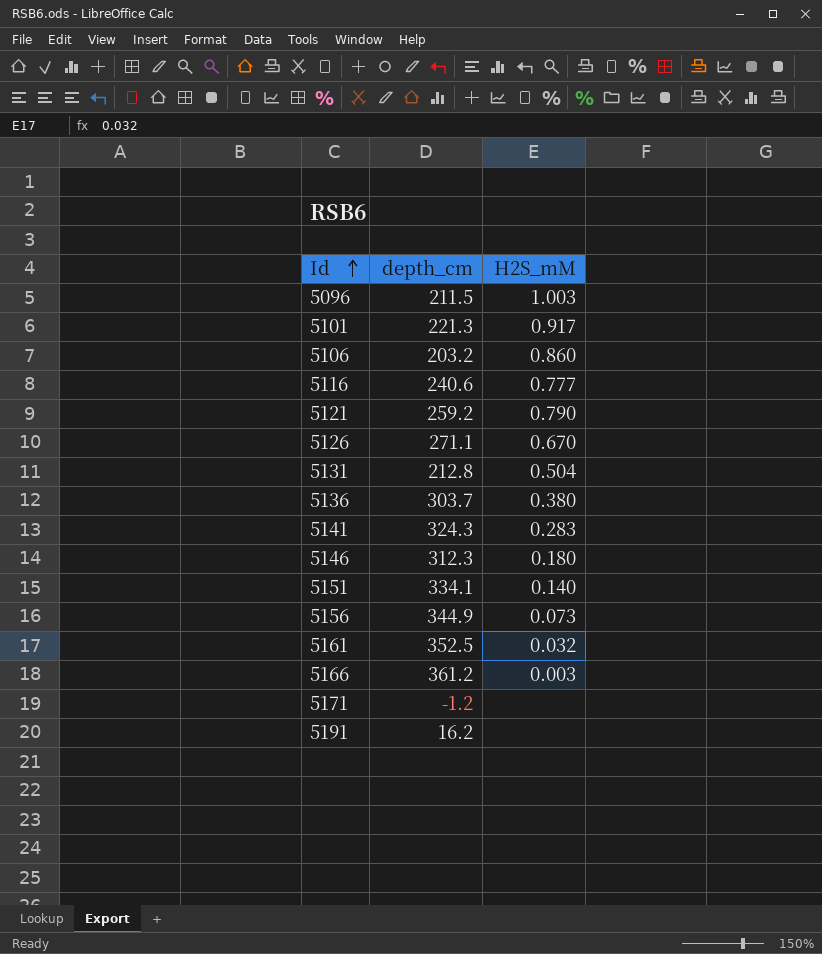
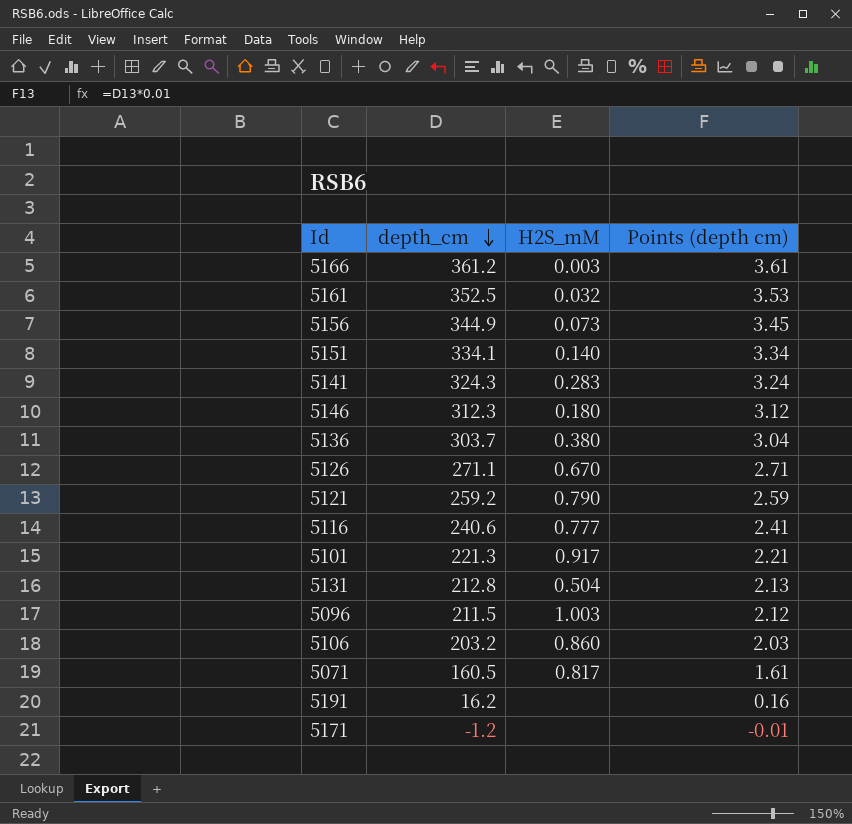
row order: Id ascending -> depth_cm descending
column Points (depth cm) | formula: none -> [depth_cm] * 0.01
row 5071: none -> 160.5 | 0.817 | 1.61

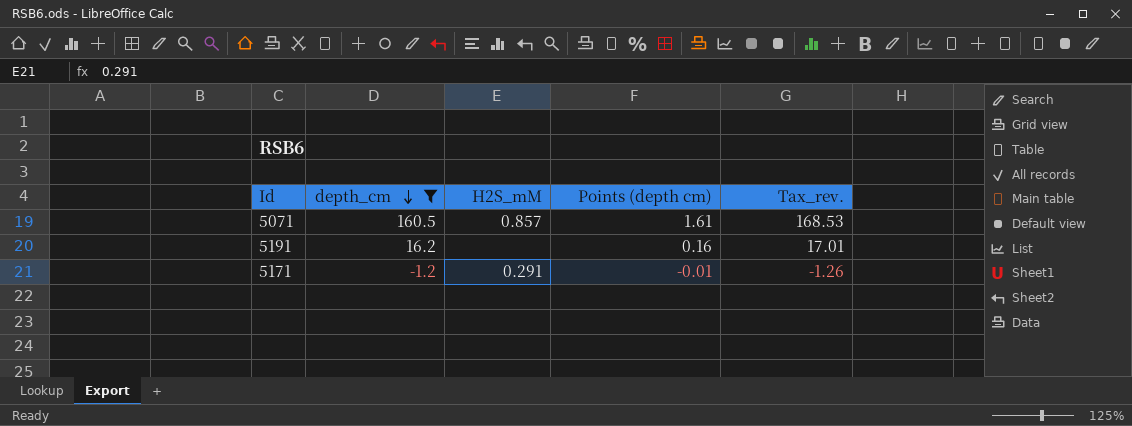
filter: none -> depth_cm <= 160.5
column Tax_rev. | formula: none -> [depth_cm] * 1.05
5071 | H2S_mM: 0.817 -> 0.857
5171 | H2S_mM: none -> 0.291

